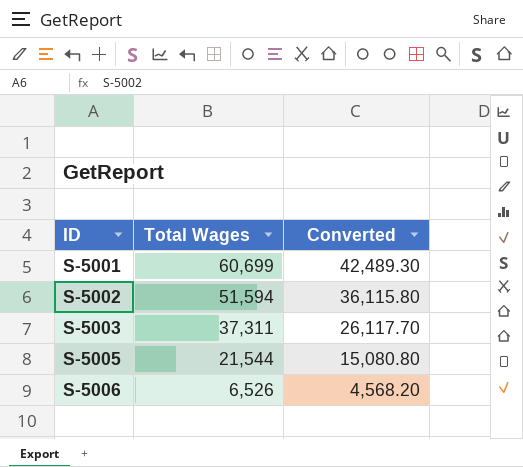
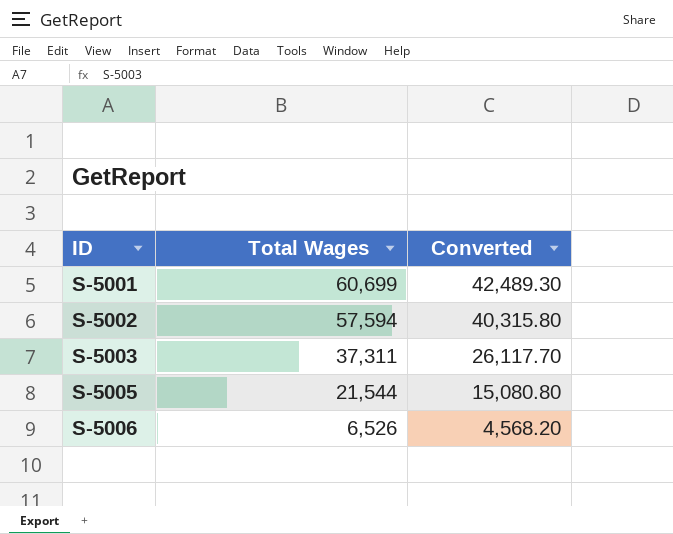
S-5002 | Total Wages: 51,594 -> 57,594
S-5002 | Converted: 36,115.80 -> 40,315.80

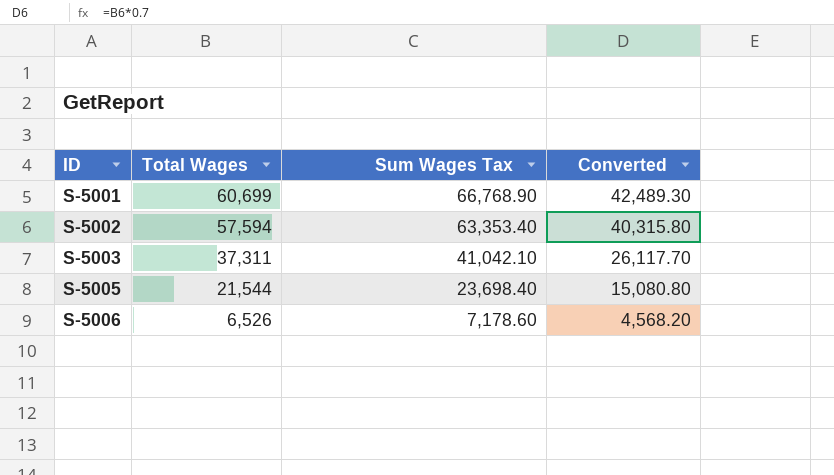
column Sum Wages Tax | formula: none -> [Total Wages] * 1.1

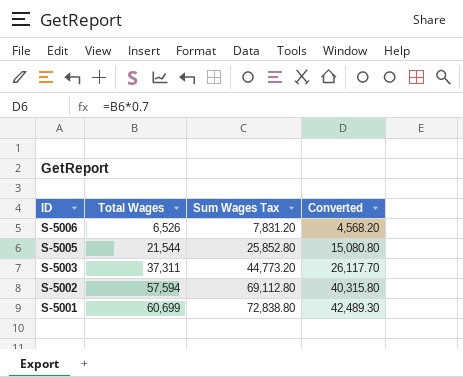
row order: ID ascending -> ID descending
column Sum Wages Tax | formula: [Total Wages] * 1.1 -> [Total Wages] * 1.2

